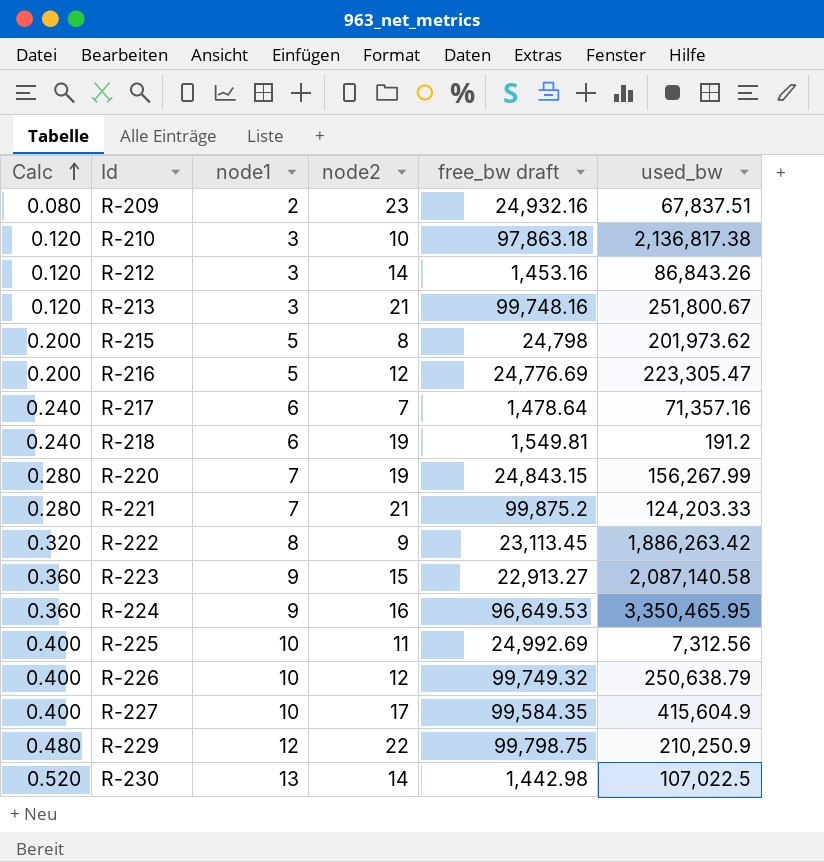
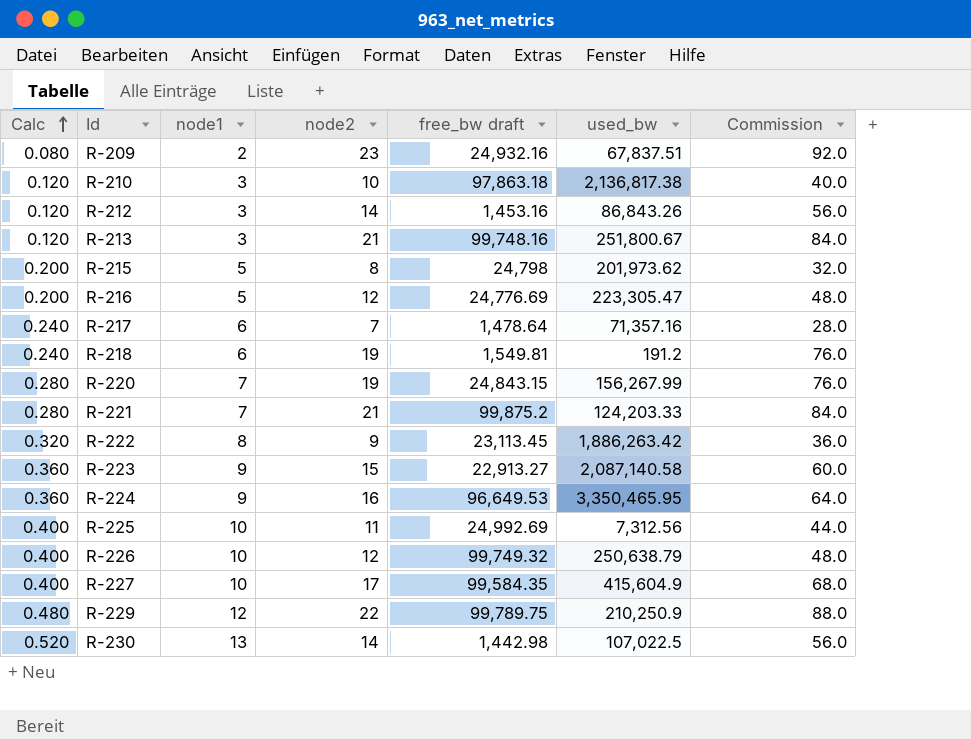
column Commission | formula: none -> [node2] * 4
R-229 | free_bw draft: 99,798.75 -> 99,789.75

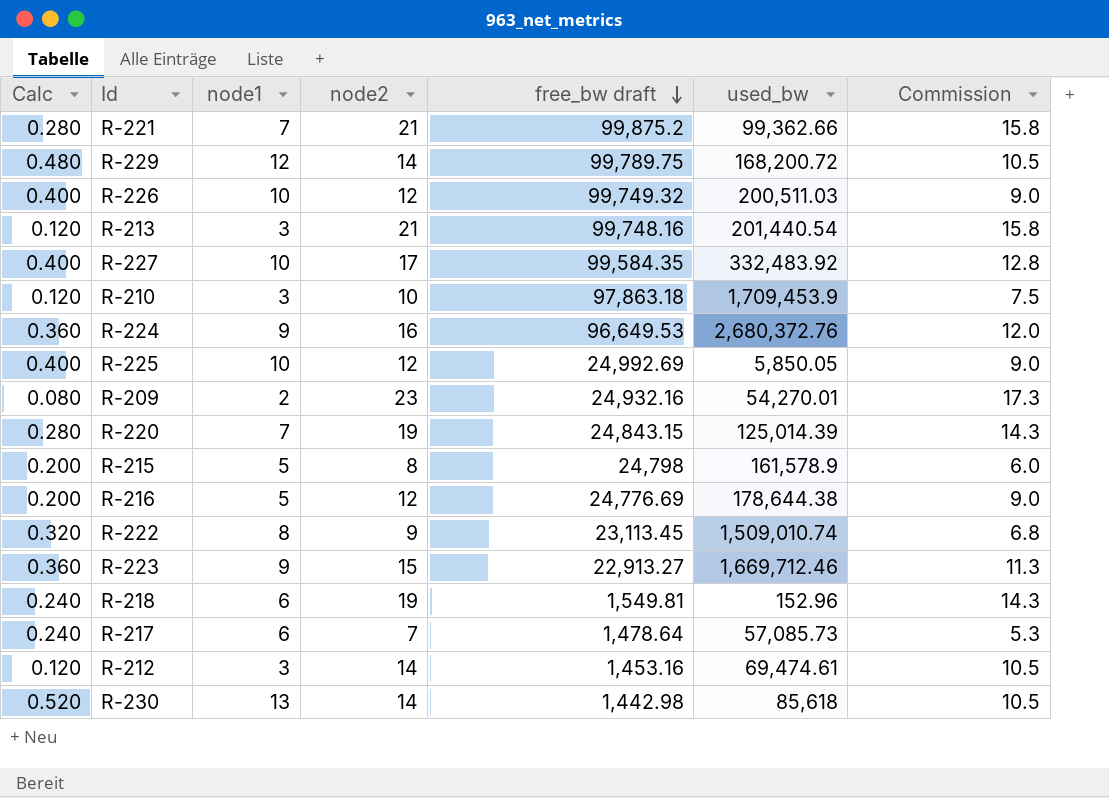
row order: Calc ascending -> free_bw draft descending
column Commission | formula: [node2] * 4 -> [node2] * 0.75
R-221 | used_bw: 124,203.33 -> 99,362.66
R-229 | node2: 22 -> 14
R-229 | used_bw: 210,250.9 -> 168,200.72
R-226 | used_bw: 250,638.79 -> 200,511.03
R-213 | used_bw: 251,800.67 -> 201,440.54
R-227 | used_bw: 415,604.9 -> 332,483.92
R-210 | used_bw: 2,136,817.38 -> 1,709,453.9
R-224 | used_bw: 3,350,465.95 -> 2,680,372.76
R-225 | node2: 11 -> 12
R-225 | used_bw: 7,312.56 -> 5,850.05
R-209 | used_bw: 67,837.51 -> 54,270.01
R-220 | used_bw: 156,267.99 -> 125,014.39
R-215 | used_bw: 201,973.62 -> 161,578.9
R-216 | used_bw: 223,305.47 -> 178,644.38
R-222 | used_bw: 1,886,263.42 -> 1,509,010.74
R-223 | used_bw: 2,087,140.58 -> 1,669,712.46
R-218 | used_bw: 191.2 -> 152.96
R-217 | used_bw: 71,357.16 -> 57,085.73
R-212 | used_bw: 86,843.26 -> 69,474.61
R-230 | used_bw: 107,022.5 -> 85,618

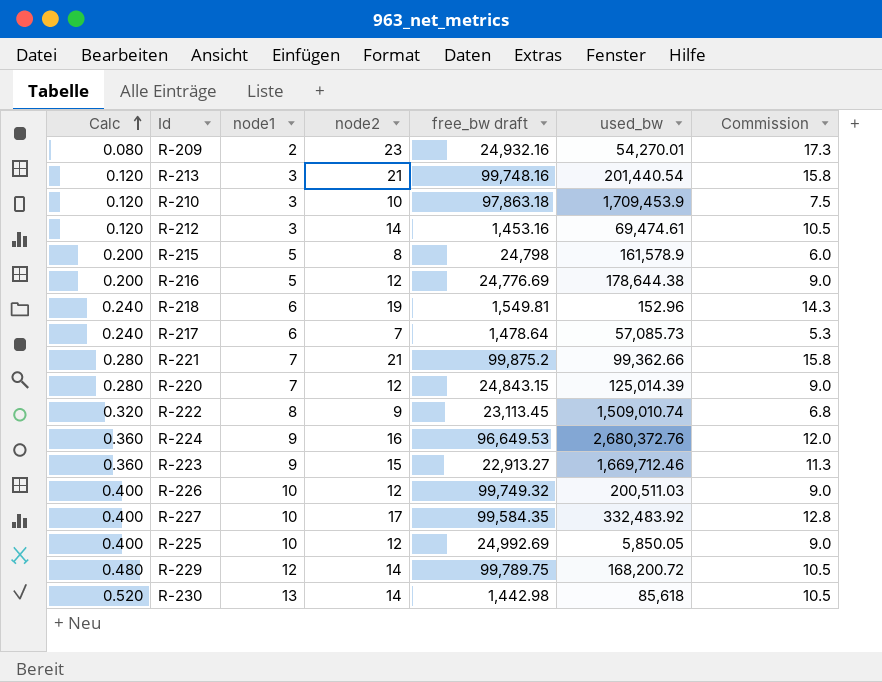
row order: free_bw draft descending -> Calc ascending
R-220 | node2: 19 -> 12
R-220 | Commission: 14.3 -> 9.0

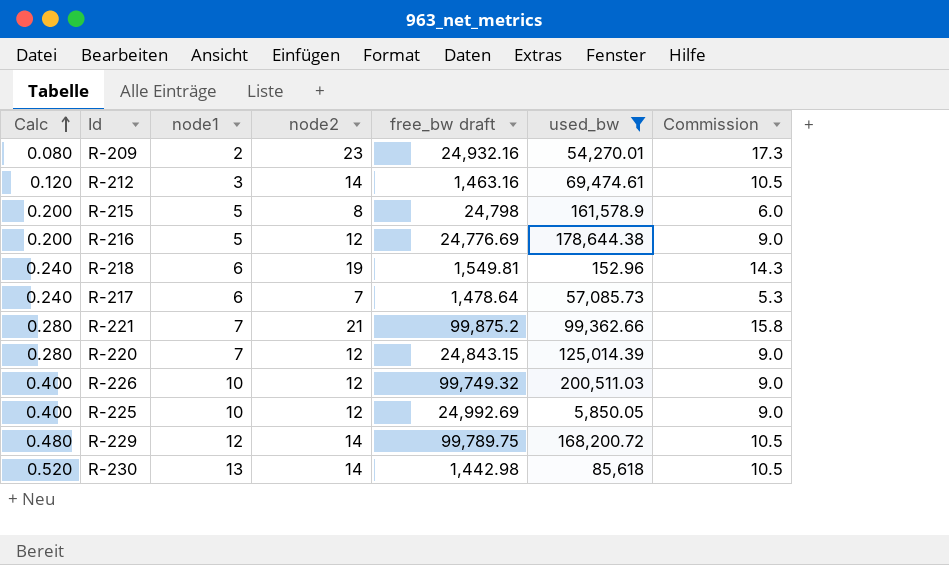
filter: none -> used_bw <= 200,511.03
R-212 | free_bw draft: 1,453.16 -> 1,463.16

